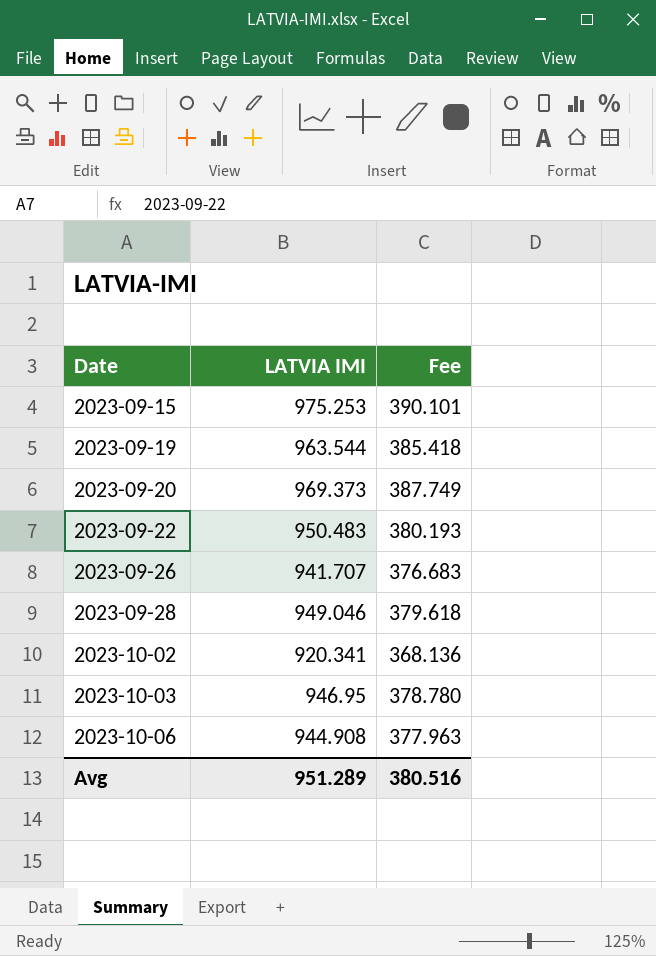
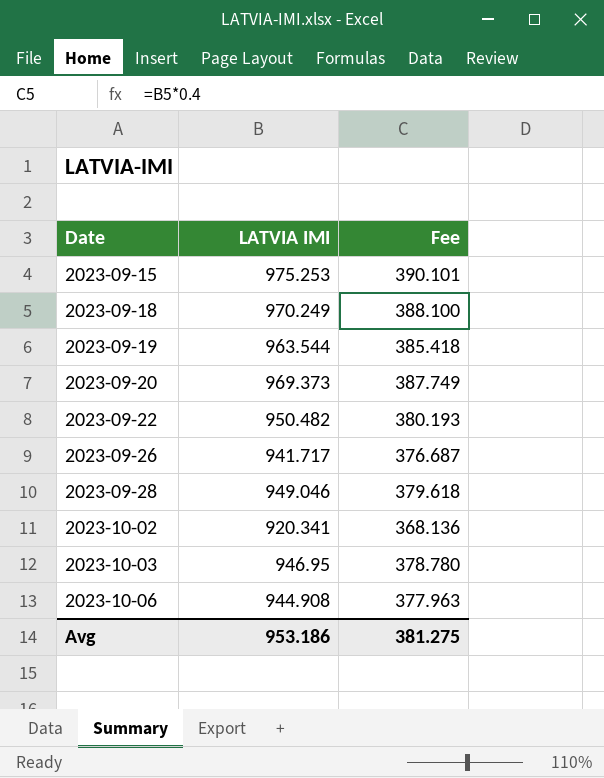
row 2023-09-18: none -> 970.249 | 388.100
2023-09-22 | LATVIA IMI: 950.483 -> 950.482
2023-09-26 | LATVIA IMI: 941.707 -> 941.717
2023-09-26 | Fee: 376.683 -> 376.687
Avg | LATVIA IMI: 951.289 -> 953.186
Avg | Fee: 380.516 -> 381.275

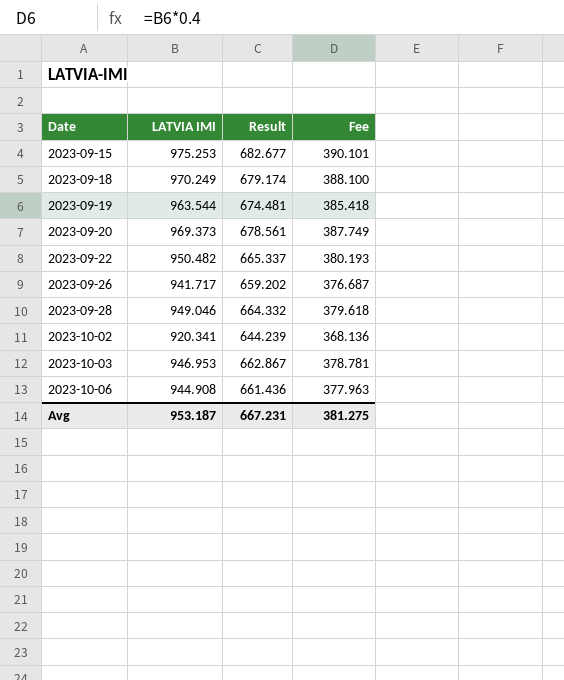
column Result | formula: none -> [LATVIA IMI] * 0.7
2023-10-03 | LATVIA IMI: 946.95 -> 946.953
2023-10-03 | Fee: 378.780 -> 378.781
Avg | LATVIA IMI: 953.186 -> 953.187

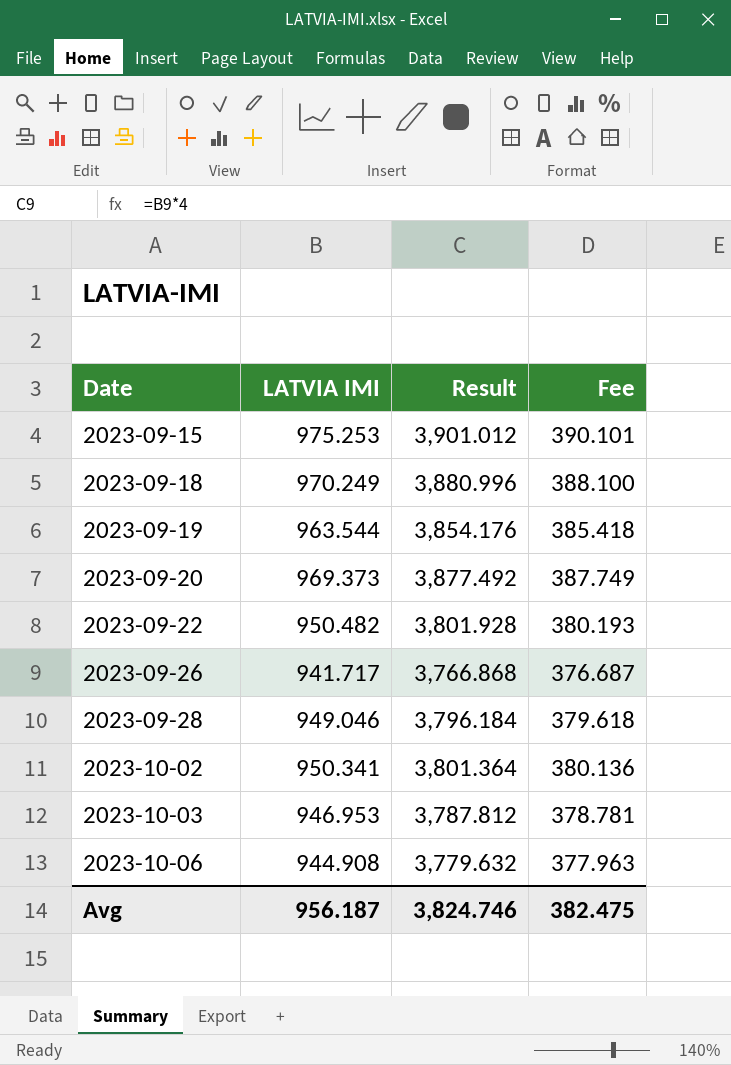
column Result | formula: [LATVIA IMI] * 0.7 -> [LATVIA IMI] * 4
2023-10-02 | LATVIA IMI: 920.341 -> 950.341
2023-10-02 | Fee: 368.136 -> 380.136
Avg | LATVIA IMI: 953.187 -> 956.187
Avg | Result: 667.231 -> 3,824.746
Avg | Fee: 381.275 -> 382.475

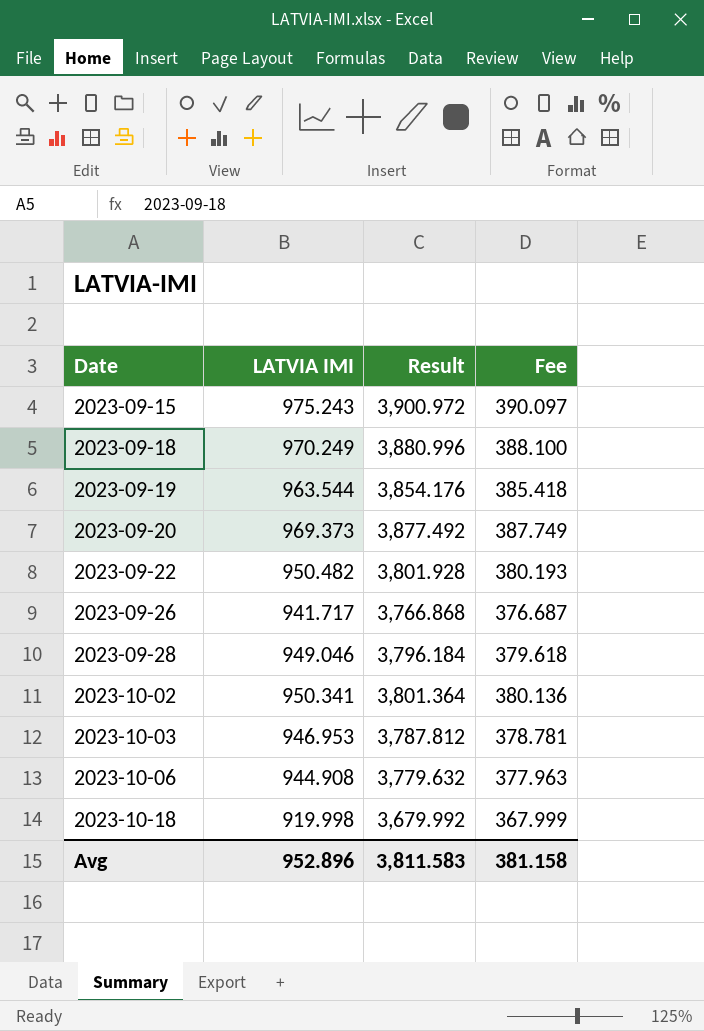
2023-09-15 | LATVIA IMI: 975.253 -> 975.243
2023-09-15 | Result: 3,901.012 -> 3,900.972
2023-09-15 | Fee: 390.101 -> 390.097
row 2023-10-18: none -> 919.998 | 3,679.992 | 367.999
Avg | LATVIA IMI: 956.187 -> 952.896
Avg | Result: 3,824.746 -> 3,811.583
Avg | Fee: 382.475 -> 381.158

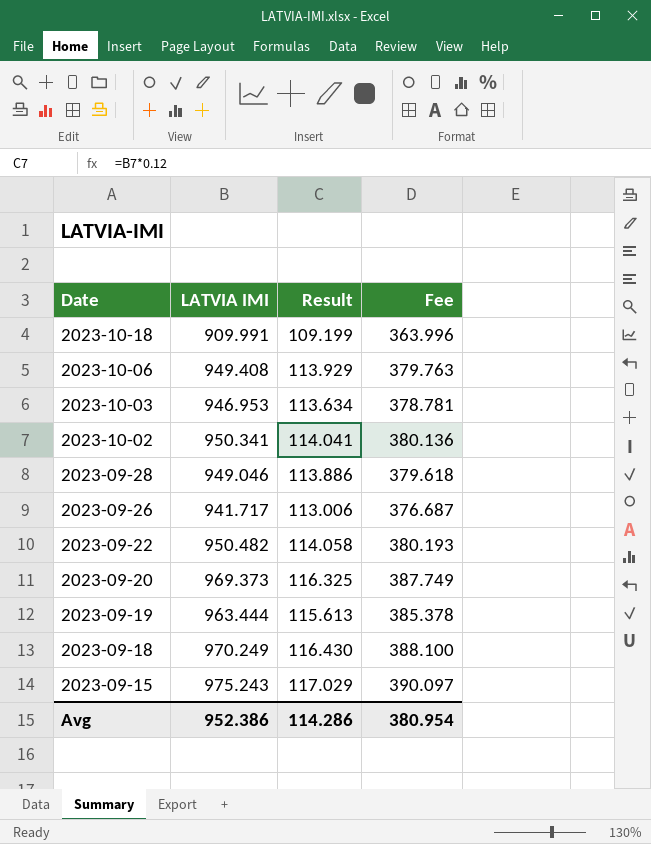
row order: Date ascending -> Date descending
column Result | formula: [LATVIA IMI] * 4 -> [LATVIA IMI] * 0.12
2023-10-18 | LATVIA IMI: 919.998 -> 909.991
2023-10-18 | Fee: 367.999 -> 363.996
2023-10-06 | LATVIA IMI: 944.908 -> 949.408
2023-10-06 | Fee: 377.963 -> 379.763
2023-09-19 | LATVIA IMI: 963.544 -> 963.444
2023-09-19 | Fee: 385.418 -> 385.378
Avg | LATVIA IMI: 952.896 -> 952.386
Avg | Result: 3,811.583 -> 114.286
Avg | Fee: 381.158 -> 380.954

